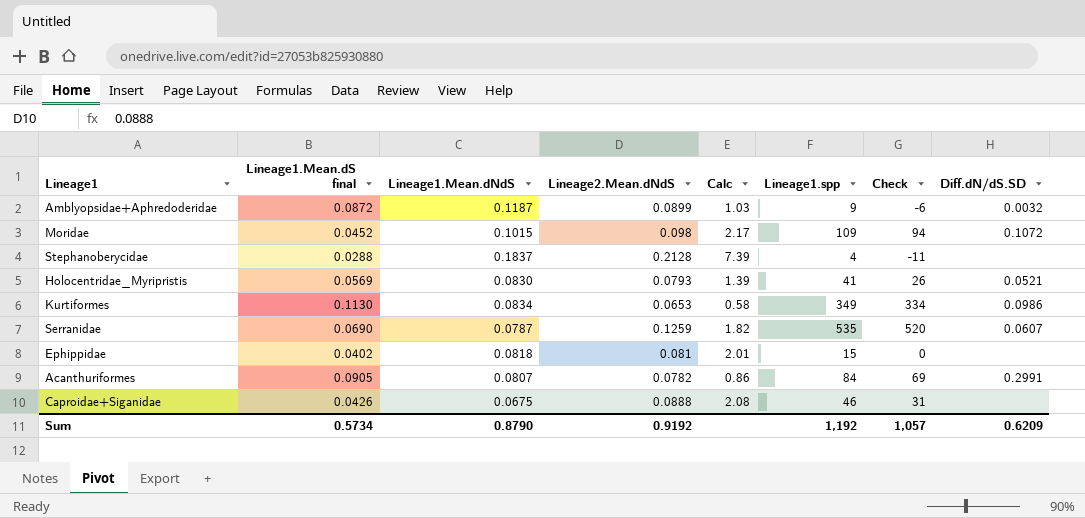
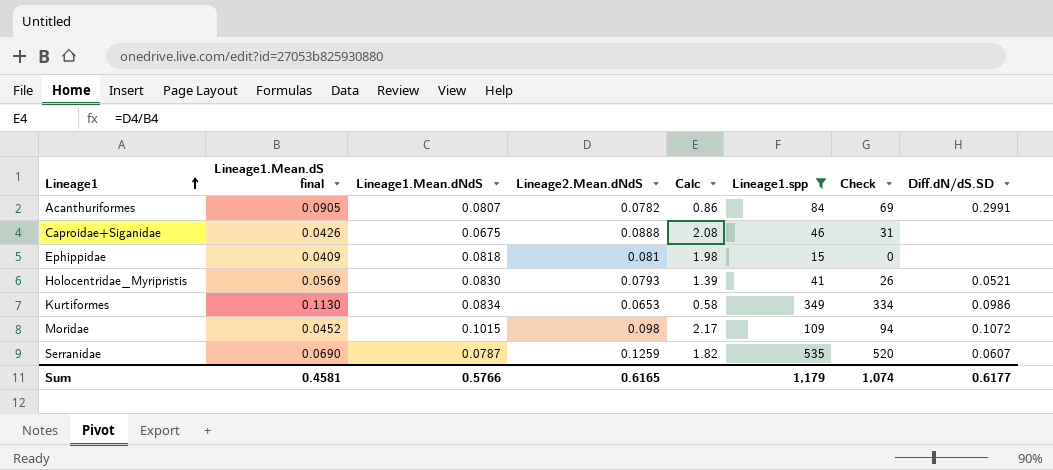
filter: none -> Lineage1.spp >= 15
row order: none -> Lineage1 ascending
Ephippidae | Lineage1.Mean.dS final: 0.0402 -> 0.0409
Ephippidae | Calc: 2.01 -> 1.98
Sum | Lineage1.Mean.dS final: 0.5734 -> 0.4581
Sum | Lineage1.Mean.dNdS: 0.8790 -> 0.5766
Sum | Lineage2.Mean.dNdS: 0.9192 -> 0.6165
Sum | Lineage1.spp: 1,192 -> 1,179
Sum | Check: 1,057 -> 1,074
Sum | Diff.dN/dS.SD: 0.6209 -> 0.6177

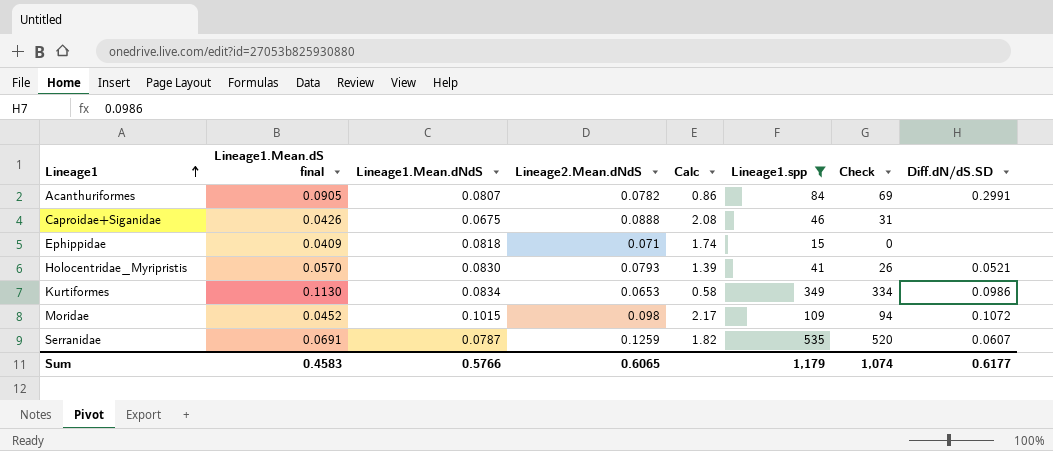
Ephippidae | Lineage2.Mean.dNdS: 0.081 -> 0.071
Ephippidae | Calc: 1.98 -> 1.74
Holocentridae_Myripristis | Lineage1.Mean.dS final: 0.0569 -> 0.0570
Serranidae | Lineage1.Mean.dS final: 0.0690 -> 0.0691
Sum | Lineage1.Mean.dS final: 0.4581 -> 0.4583
Sum | Lineage2.Mean.dNdS: 0.6165 -> 0.6065

